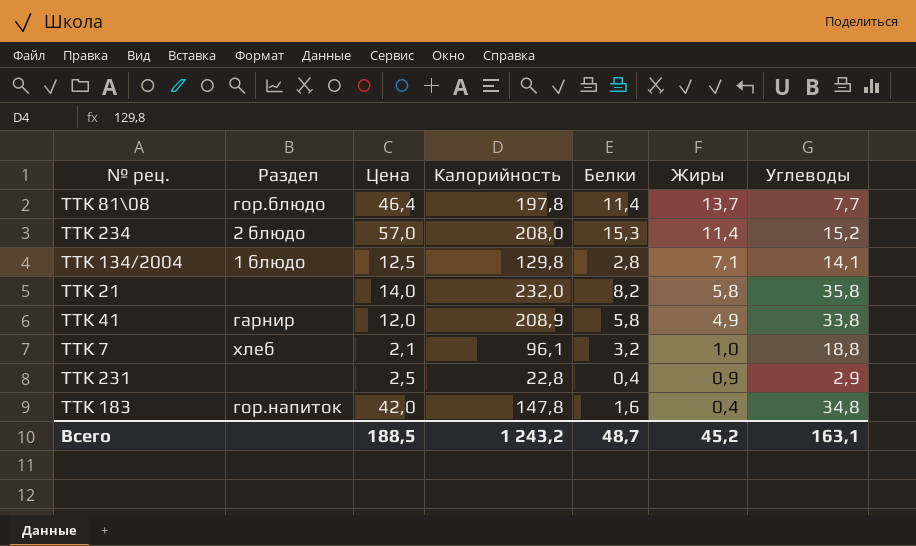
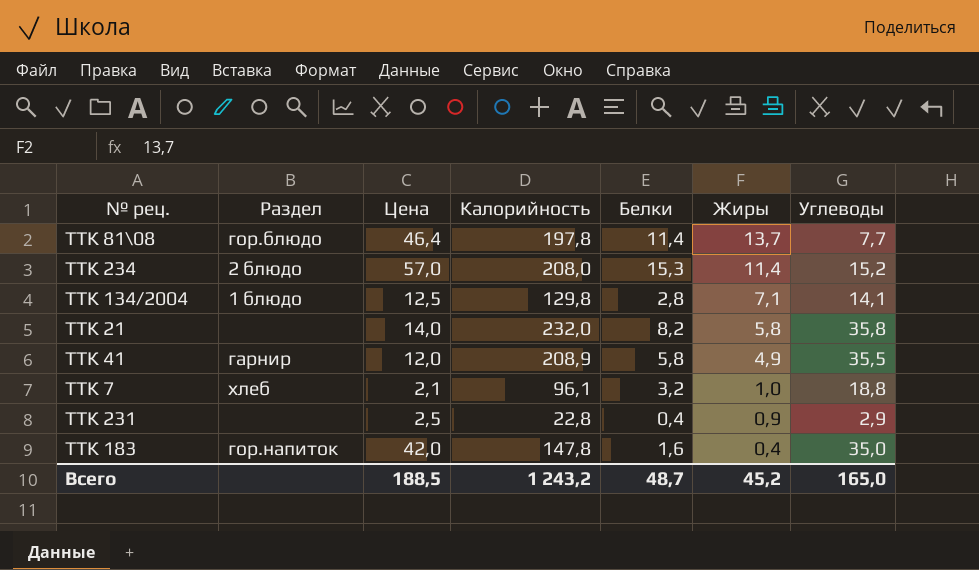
ТТК 41 | Углеводы: 33,8 -> 35,5
ТТК 183 | Углеводы: 34,8 -> 35,0
Всего | Углеводы: 163,1 -> 165,0

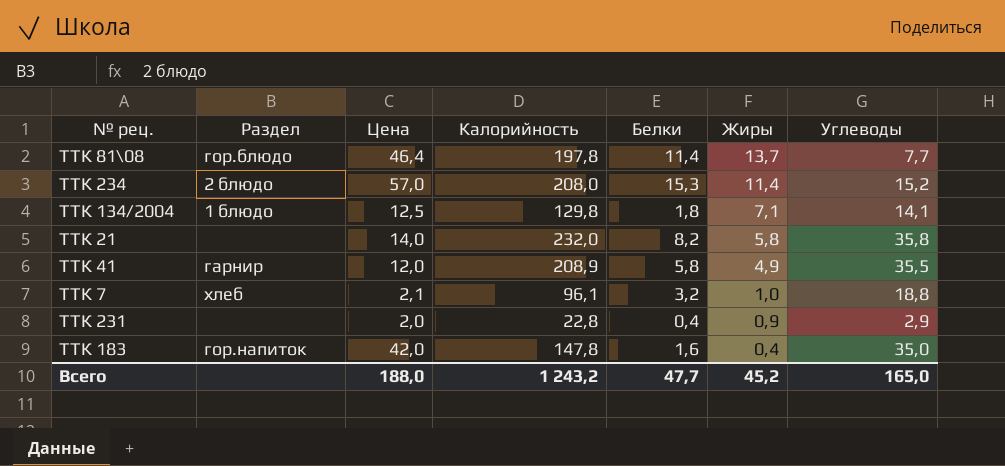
ТТК 134/2004 | Белки: 2,8 -> 1,8
ТТК 231 | Цена: 2,5 -> 2,0
Всего | Цена: 188,5 -> 188,0
Всего | Белки: 48,7 -> 47,7

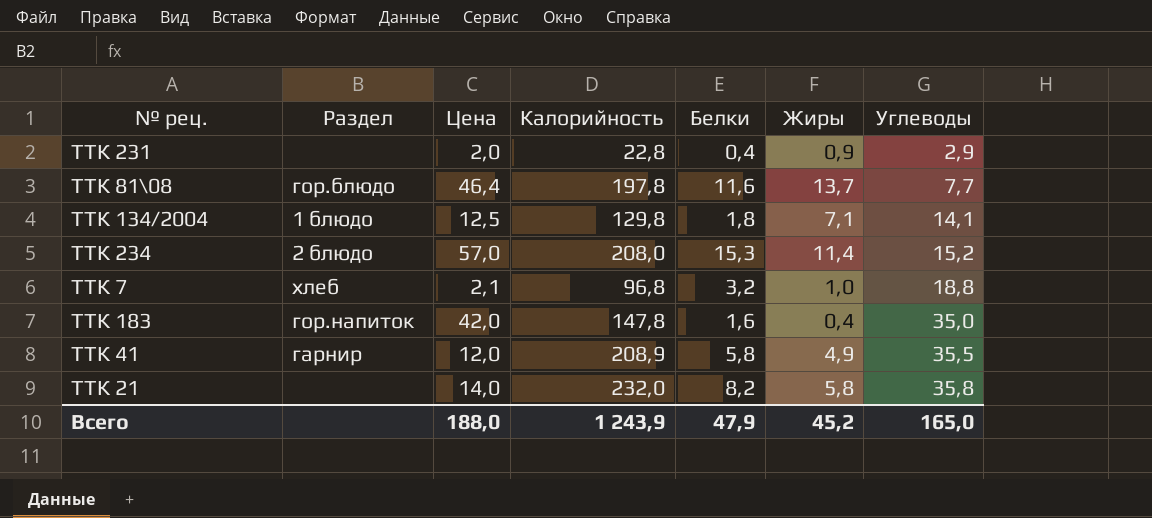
row order: Жиры descending -> Углеводы ascending
ТТК 81\08 | Белки: 11,4 -> 11,6
ТТК 7 | Калорийность: 96,1 -> 96,8
Всего | Калорийность: 1 243,2 -> 1 243,9
Всего | Белки: 47,7 -> 47,9

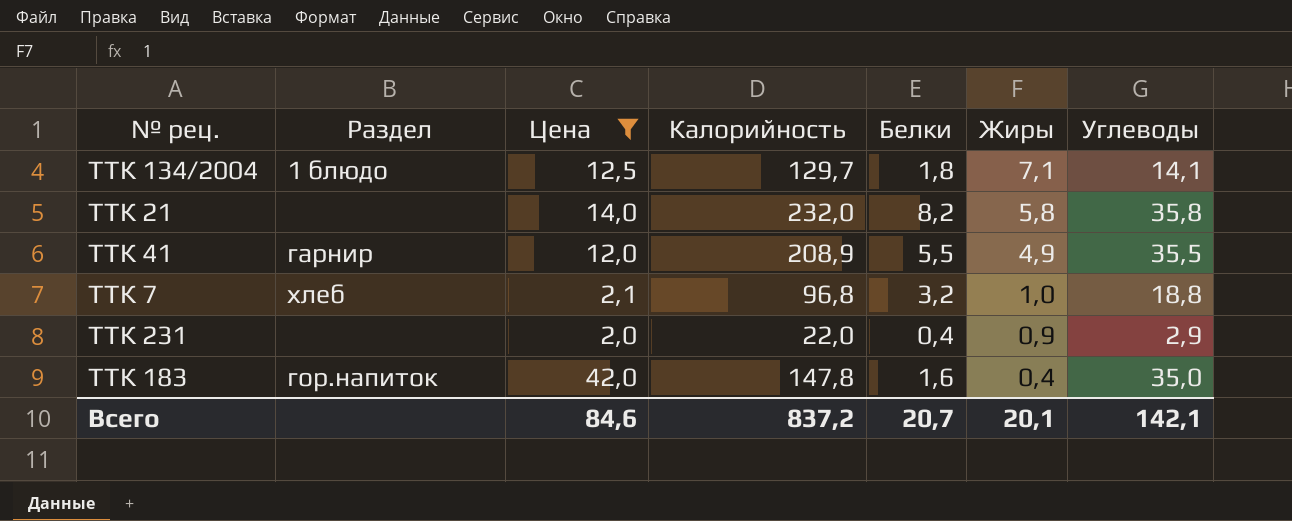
filter: none -> Цена <= 42,0
row order: Углеводы ascending -> Жиры descending
ТТК 134/2004 | Калорийность: 129,8 -> 129,7
ТТК 41 | Белки: 5,8 -> 5,5
ТТК 231 | Калорийность: 22,8 -> 22,0
Всего | Цена: 188,0 -> 84,6
Всего | Калорийность: 1 243,9 -> 837,2
Всего | Белки: 47,9 -> 20,7
Всего | Жиры: 45,2 -> 20,1
Всего | Углеводы: 165,0 -> 142,1

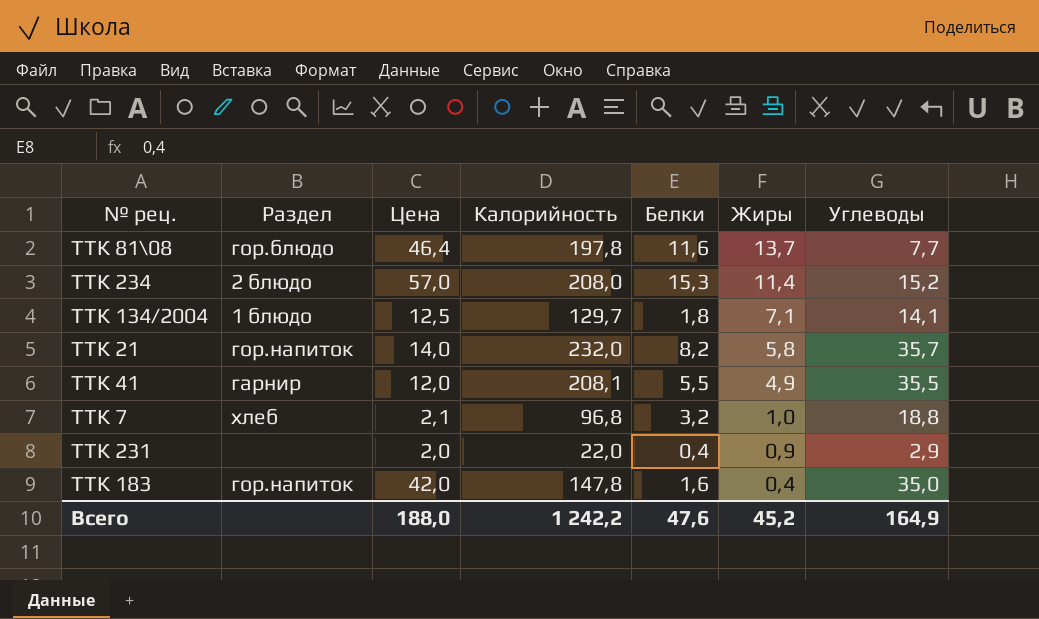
filter: Цена <= 42,0 -> none
ТТК 21 | Раздел: none -> гор.напиток
ТТК 21 | Углеводы: 35,8 -> 35,7
ТТК 41 | Калорийность: 208,9 -> 208,1
Всего | Цена: 84,6 -> 188,0
Всего | Калорийность: 837,2 -> 1 242,2
Всего | Белки: 20,7 -> 47,6
Всего | Жиры: 20,1 -> 45,2
Всего | Углеводы: 142,1 -> 164,9

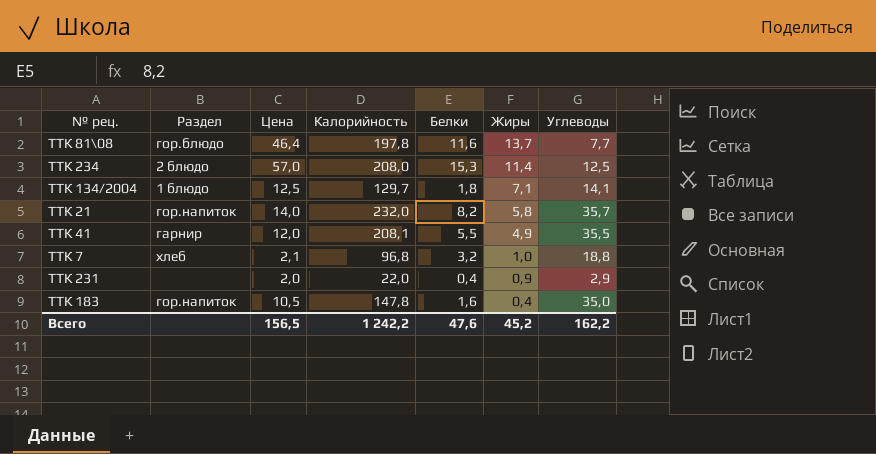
ТТК 234 | Углеводы: 15,2 -> 12,5
ТТК 183 | Цена: 42,0 -> 10,5
Всего | Цена: 188,0 -> 156,5
Всего | Углеводы: 164,9 -> 162,2

